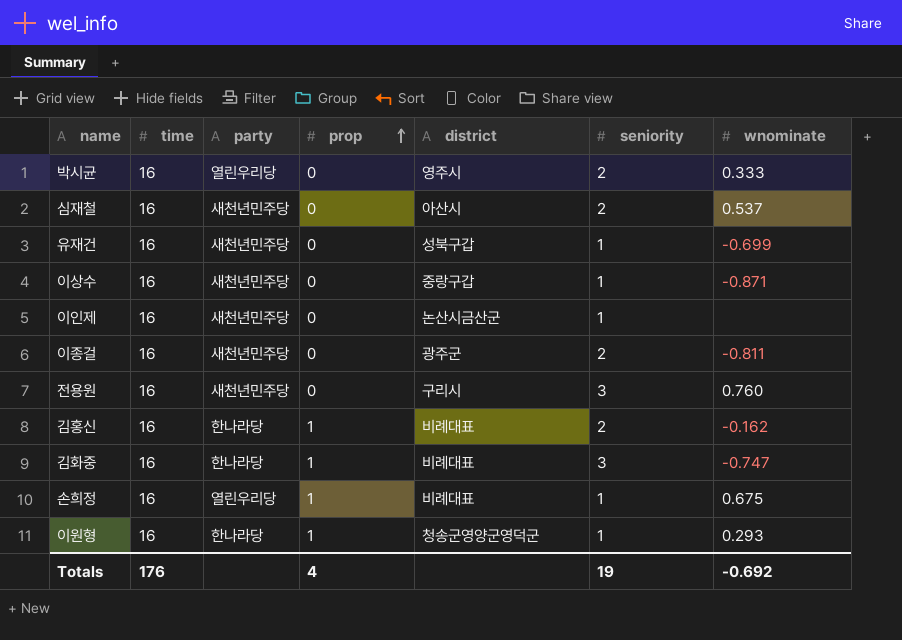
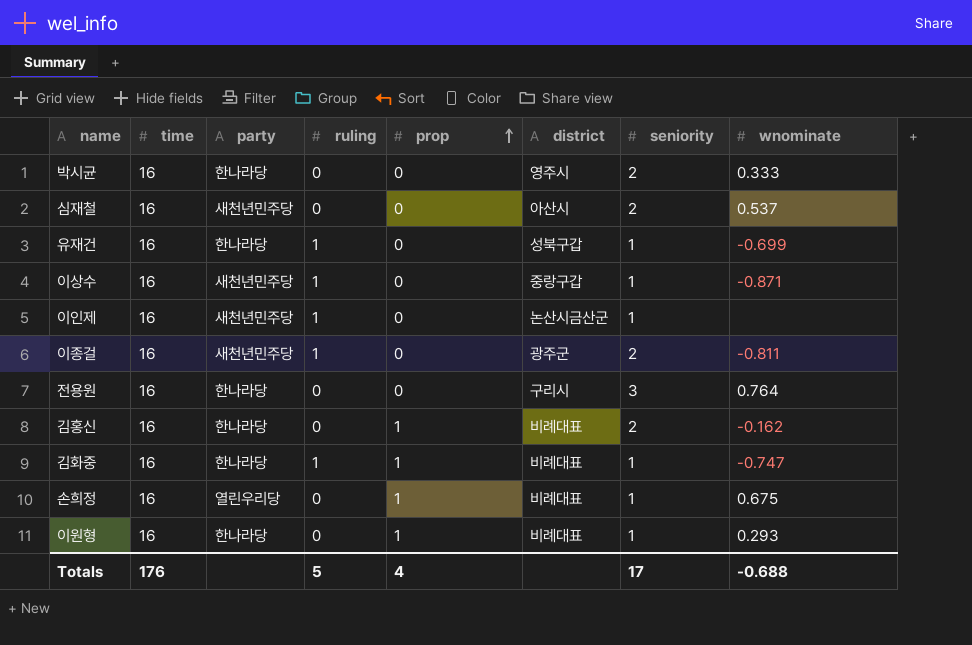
column ruling | position: none -> 4
박시균 | party: 열린우리당 -> 한나라당
유재건 | party: 새천년민주당 -> 한나라당
전용원 | party: 새천년민주당 -> 한나라당
전용원 | wnominate: 0.760 -> 0.764
김화중 | seniority: 3 -> 1
이원형 | district: 청송군영양군영덕군 -> 비례대표
Totals | seniority: 19 -> 17
Totals | wnominate: -0.692 -> -0.688

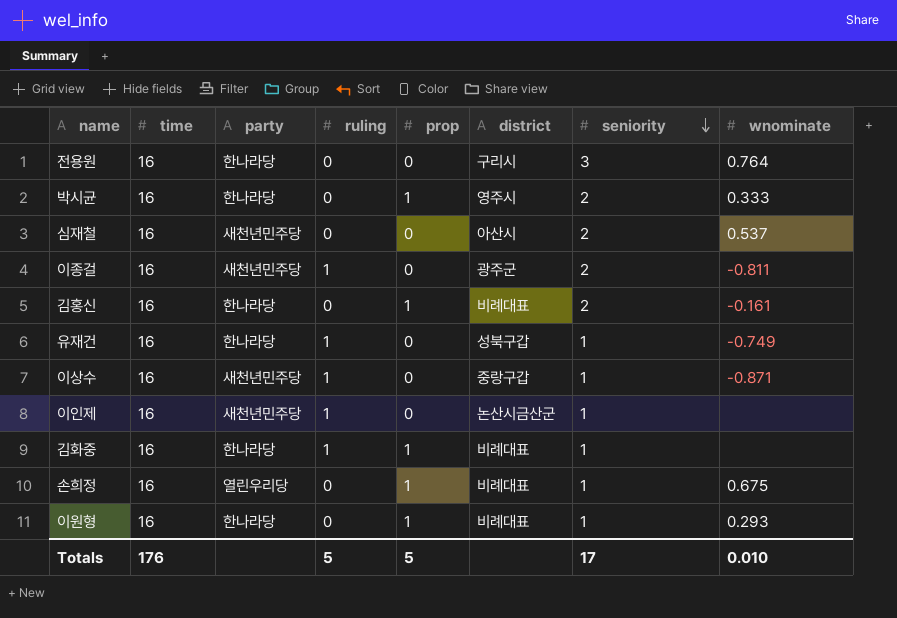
row order: prop ascending -> seniority descending
박시균 | prop: 0 -> 1
김홍신 | wnominate: -0.162 -> -0.161
유재건 | wnominate: -0.699 -> -0.749
김화중 | wnominate: -0.747 -> none
Totals | prop: 4 -> 5
Totals | wnominate: -0.688 -> 0.010

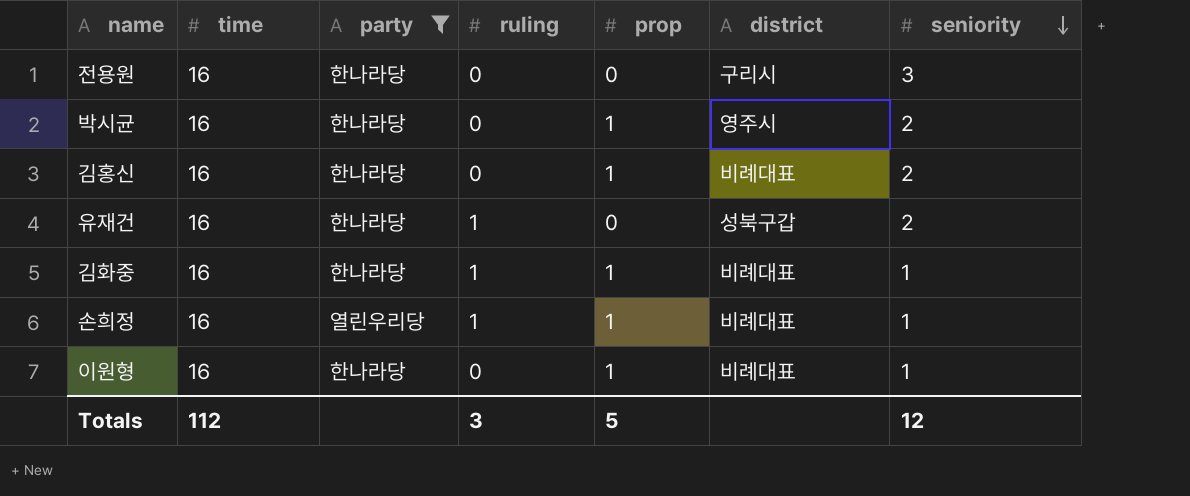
filter: none -> party != 새천년민주당
column wnominate | position: 8 -> none
유재건 | seniority: 1 -> 2
손희정 | ruling: 0 -> 1
Totals | time: 176 -> 112
Totals | ruling: 5 -> 3
Totals | seniority: 17 -> 12

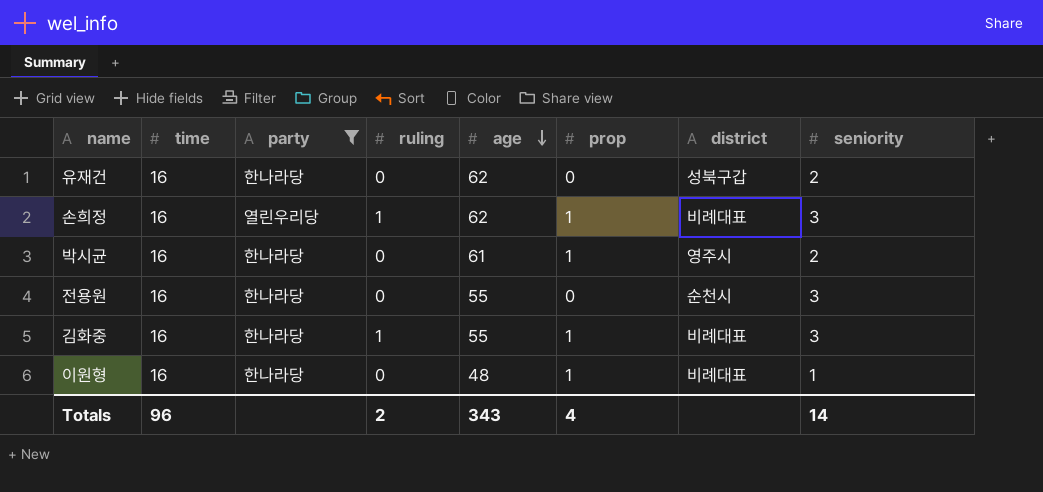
row order: seniority descending -> age descending
column age | position: none -> 5
row 김홍신: 16 | 한나라당 | 0 | 1 | 비례대표 | 2 -> none
유재건 | ruling: 1 -> 0
손희정 | seniority: 1 -> 3
전용원 | district: 구리시 -> 순천시
김화중 | seniority: 1 -> 3
Totals | time: 112 -> 96
Totals | ruling: 3 -> 2
Totals | prop: 5 -> 4
Totals | seniority: 12 -> 14

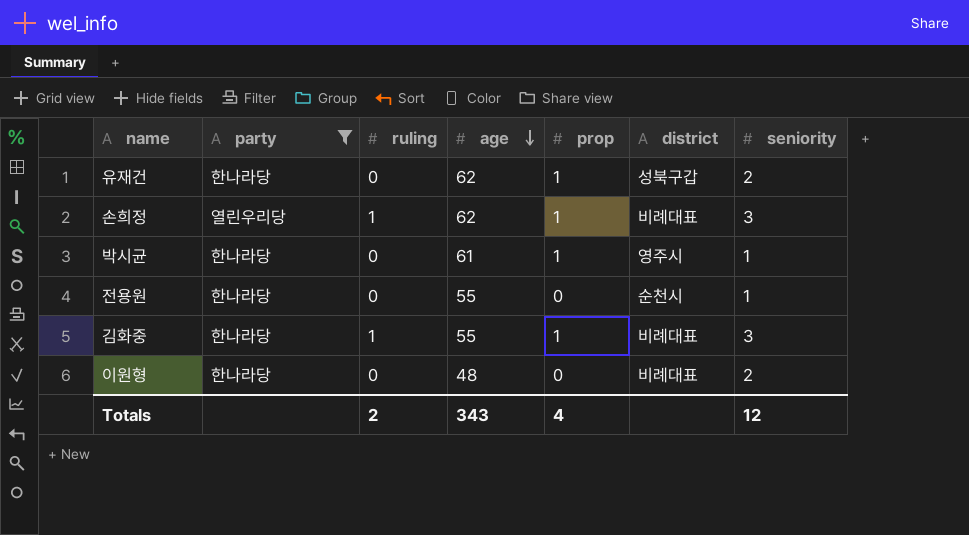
column time | position: 2 -> none
유재건 | prop: 0 -> 1
박시균 | seniority: 2 -> 1
전용원 | seniority: 3 -> 1
이원형 | prop: 1 -> 0
이원형 | seniority: 1 -> 2
Totals | seniority: 14 -> 12

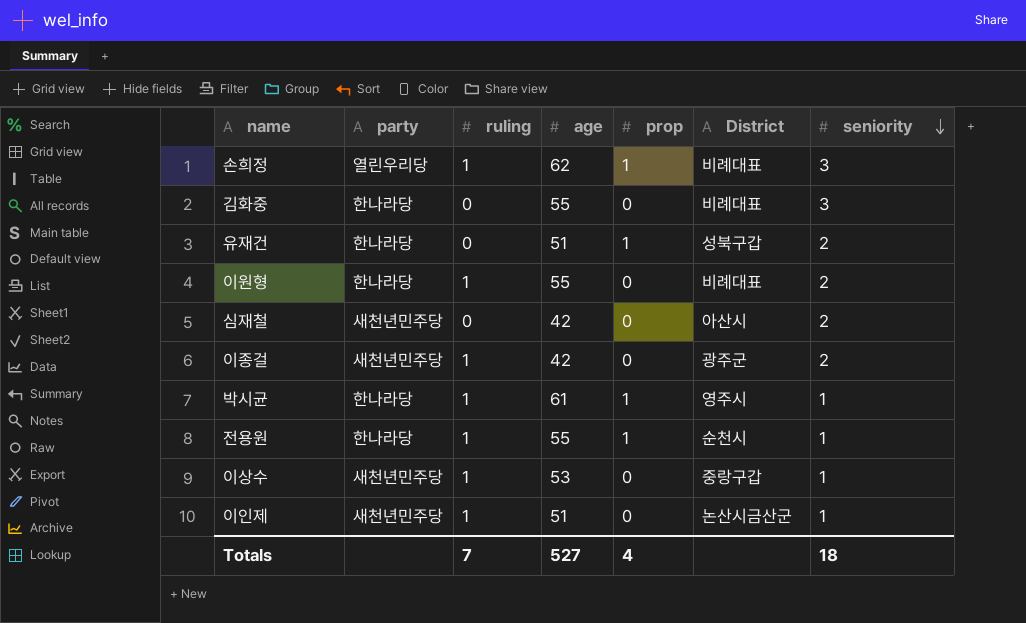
filter: party != 새천년민주당 -> none
row order: age descending -> seniority descending
column name: district -> District
김화중 | ruling: 1 -> 0
김화중 | prop: 1 -> 0
유재건 | age: 62 -> 51
이원형 | ruling: 0 -> 1
이원형 | age: 48 -> 55
박시균 | ruling: 0 -> 1
전용원 | ruling: 0 -> 1
전용원 | prop: 0 -> 1
Totals | ruling: 2 -> 7
Totals | age: 343 -> 527
Totals | seniority: 12 -> 18

